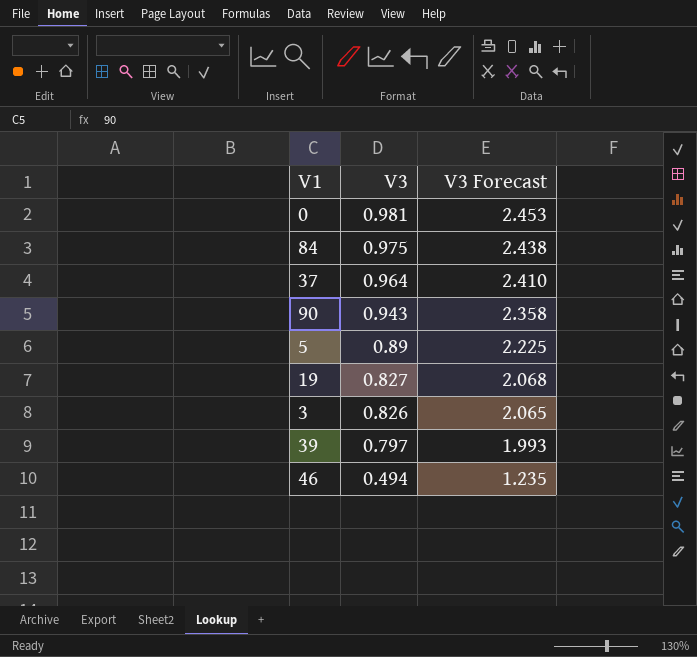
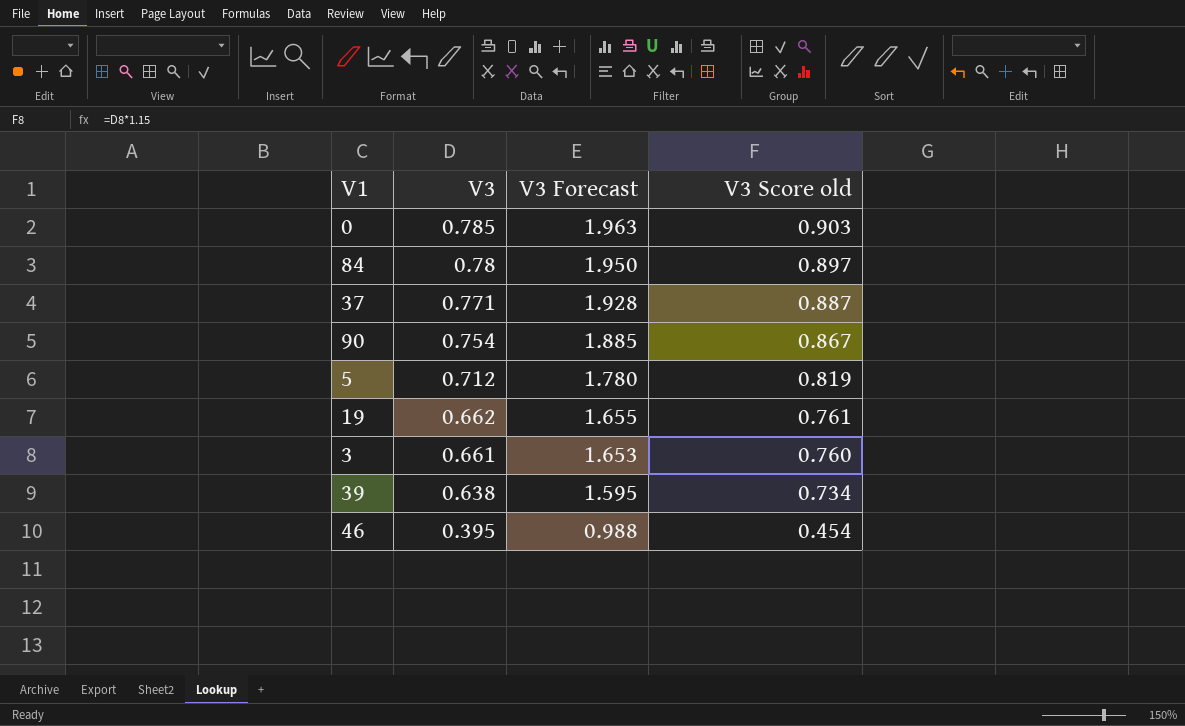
column V3 Score old | formula: none -> [V3] * 1.15
0 | V3: 0.981 -> 0.785
0 | V3 Forecast: 2.453 -> 1.963
84 | V3: 0.975 -> 0.78
84 | V3 Forecast: 2.438 -> 1.950
37 | V3: 0.964 -> 0.771
37 | V3 Forecast: 2.410 -> 1.928
90 | V3: 0.943 -> 0.754
90 | V3 Forecast: 2.358 -> 1.885
5 | V3: 0.89 -> 0.712
5 | V3 Forecast: 2.225 -> 1.780
19 | V3: 0.827 -> 0.662
19 | V3 Forecast: 2.068 -> 1.655
3 | V3: 0.826 -> 0.661
3 | V3 Forecast: 2.065 -> 1.653
39 | V3: 0.797 -> 0.638
39 | V3 Forecast: 1.993 -> 1.595
46 | V3: 0.494 -> 0.395
46 | V3 Forecast: 1.235 -> 0.988

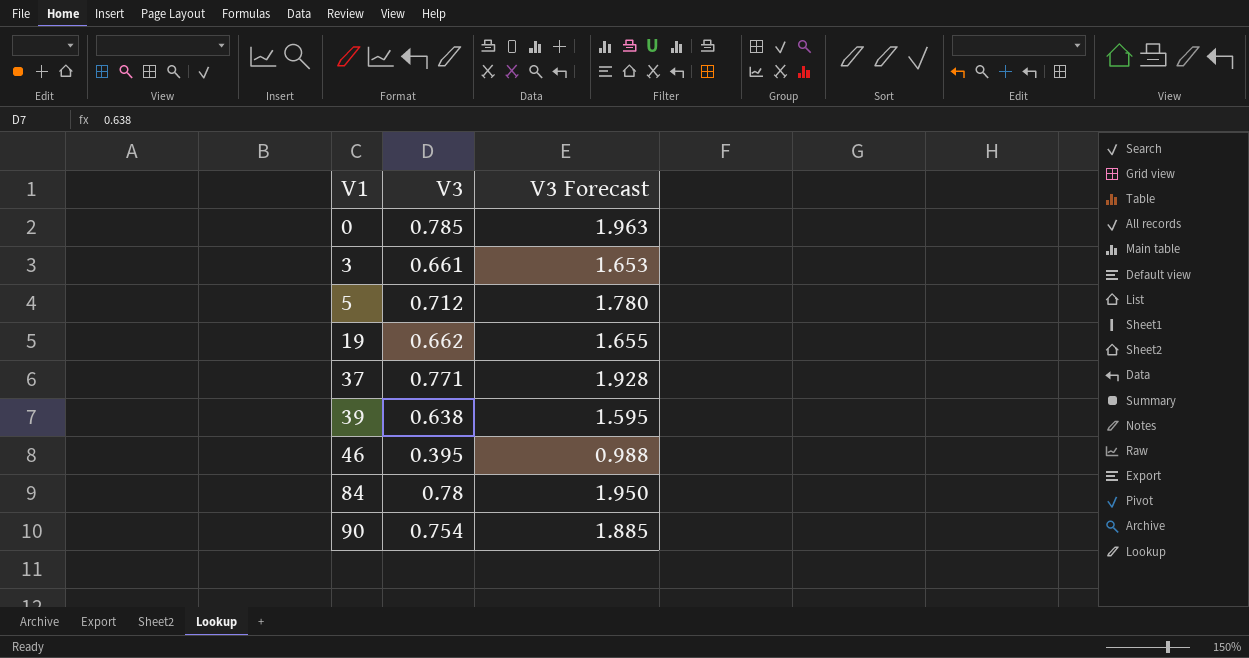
row order: V3 descending -> V1 ascending
column V3 Score old | formula: [V3] * 1.15 -> none

